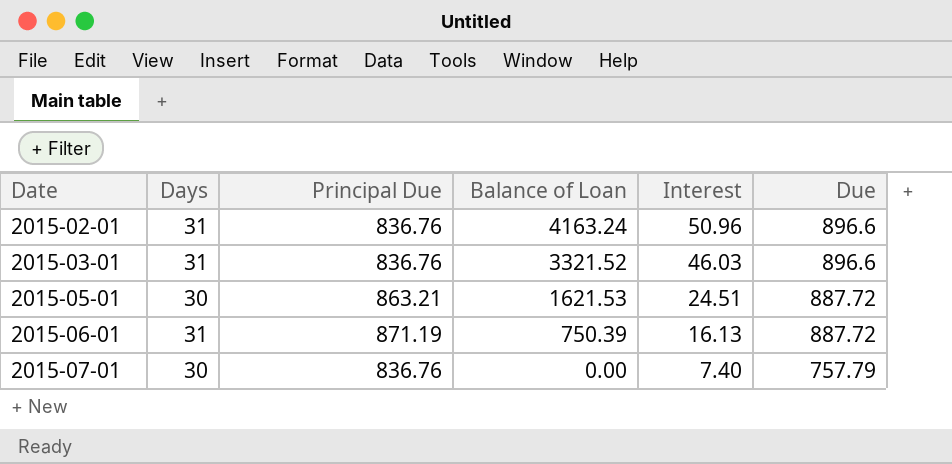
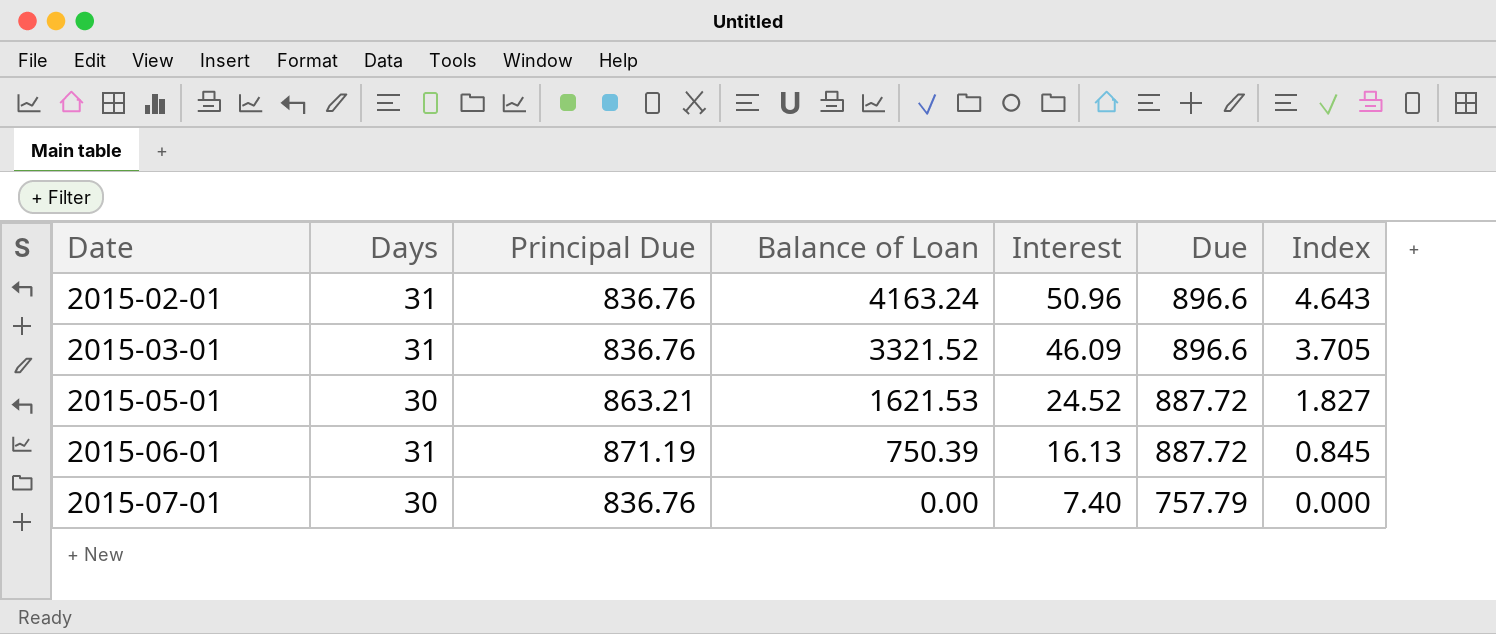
column Index | formula: none -> [Balance of Loan] / [Due]
2015-03-01 | Interest: 46.03 -> 46.09
2015-05-01 | Interest: 24.51 -> 24.52

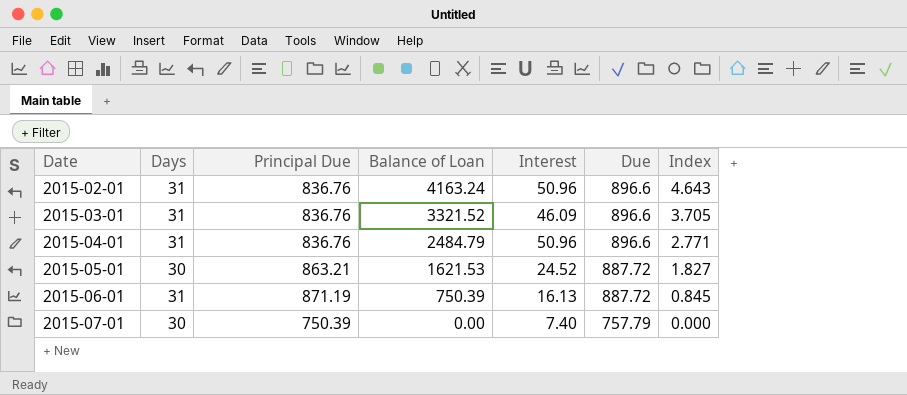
row 2015-04-01: none -> 31 | 836.76 | 2484.79 | 50.96 | 896.6 | 2.771
2015-07-01 | Principal Due: 836.76 -> 750.39

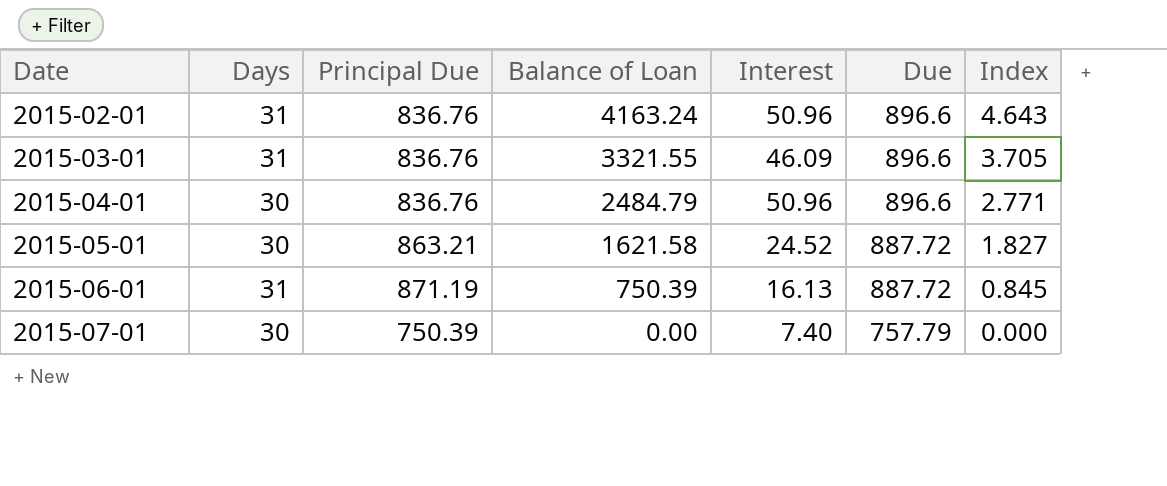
2015-03-01 | Balance of Loan: 3321.52 -> 3321.55
2015-04-01 | Days: 31 -> 30
2015-05-01 | Balance of Loan: 1621.53 -> 1621.58

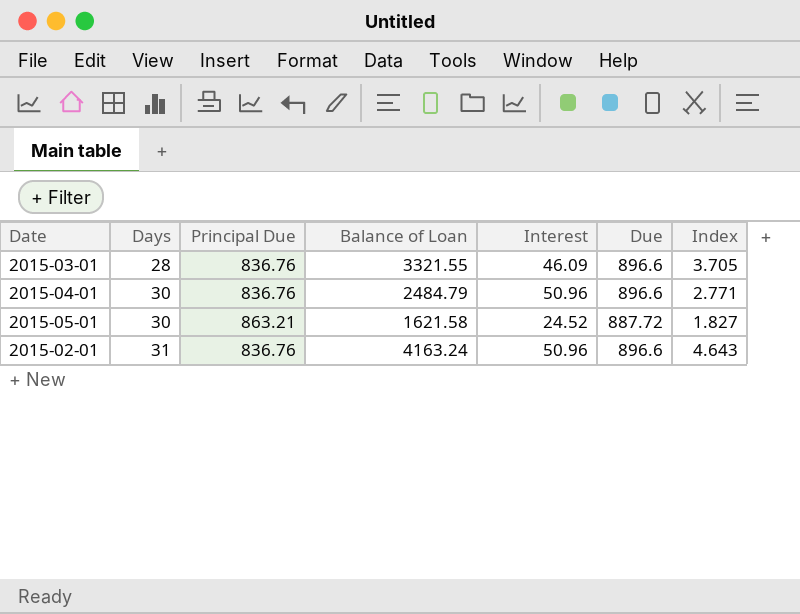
row order: Date ascending -> Days ascending
row 2015-06-01: 31 | 871.19 | 750.39 | 16.13 | 887.72 | 0.845 -> none
row 2015-07-01: 30 | 750.39 | 0.00 | 7.40 | 757.79 | 0.000 -> none
2015-03-01 | Days: 31 -> 28

